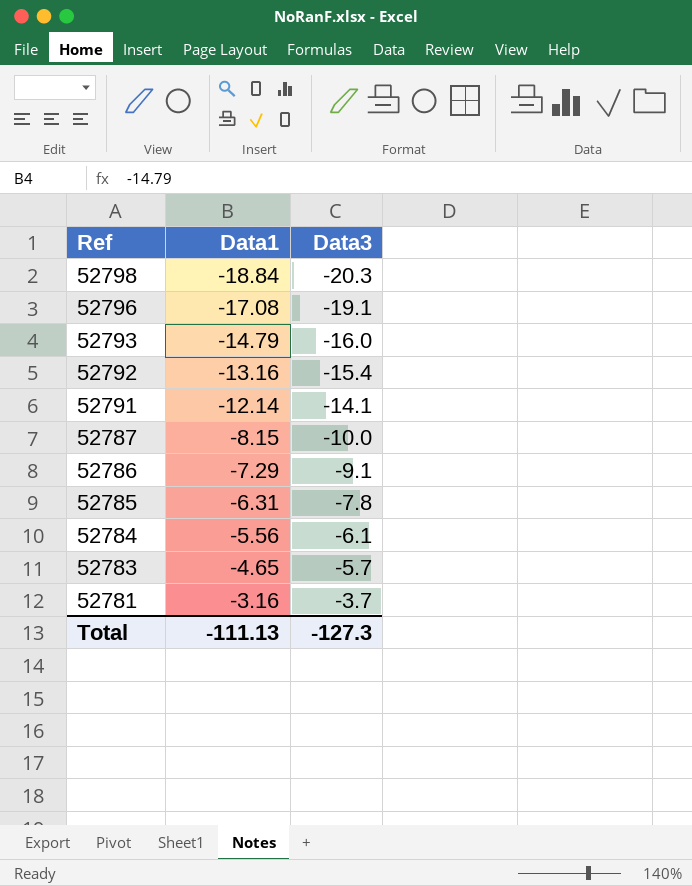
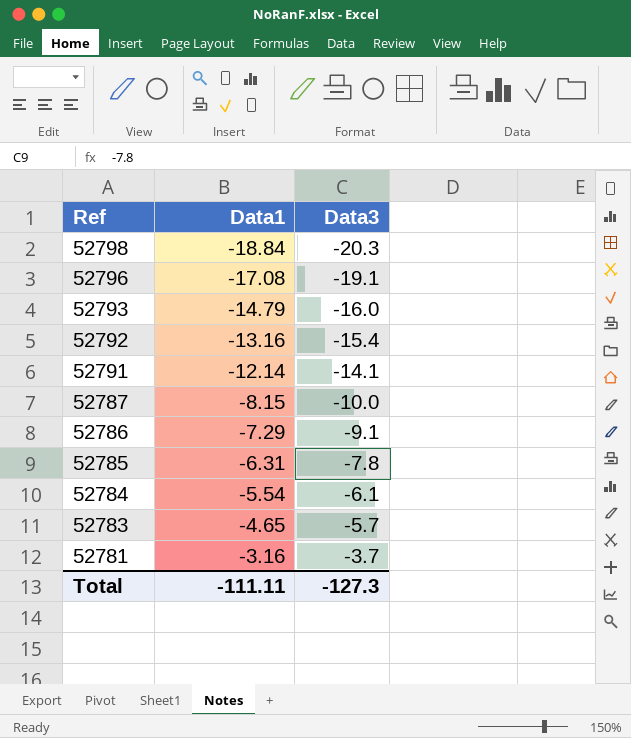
52784 | Data1: -5.56 -> -5.54
Total | Data1: -111.13 -> -111.11

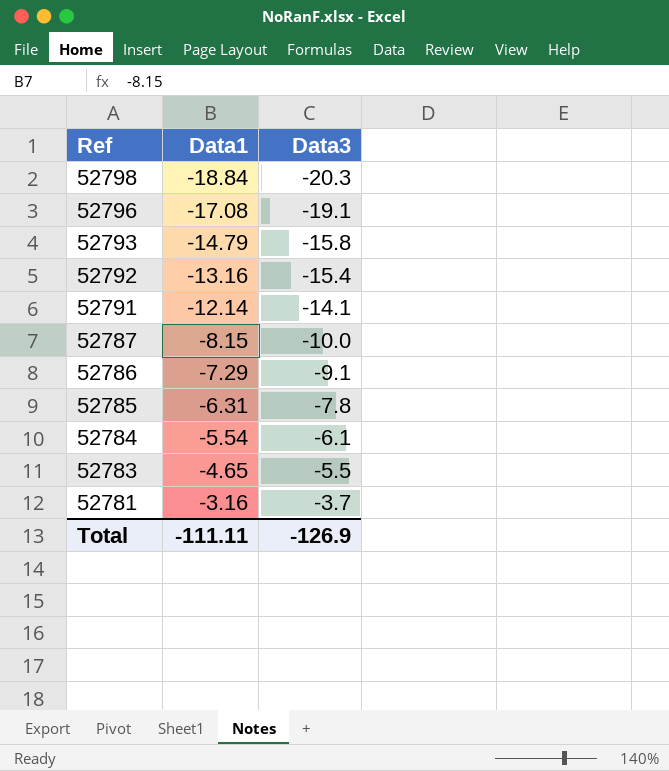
52793 | Data3: -16.0 -> -15.8
52783 | Data3: -5.7 -> -5.5
Total | Data3: -127.3 -> -126.9

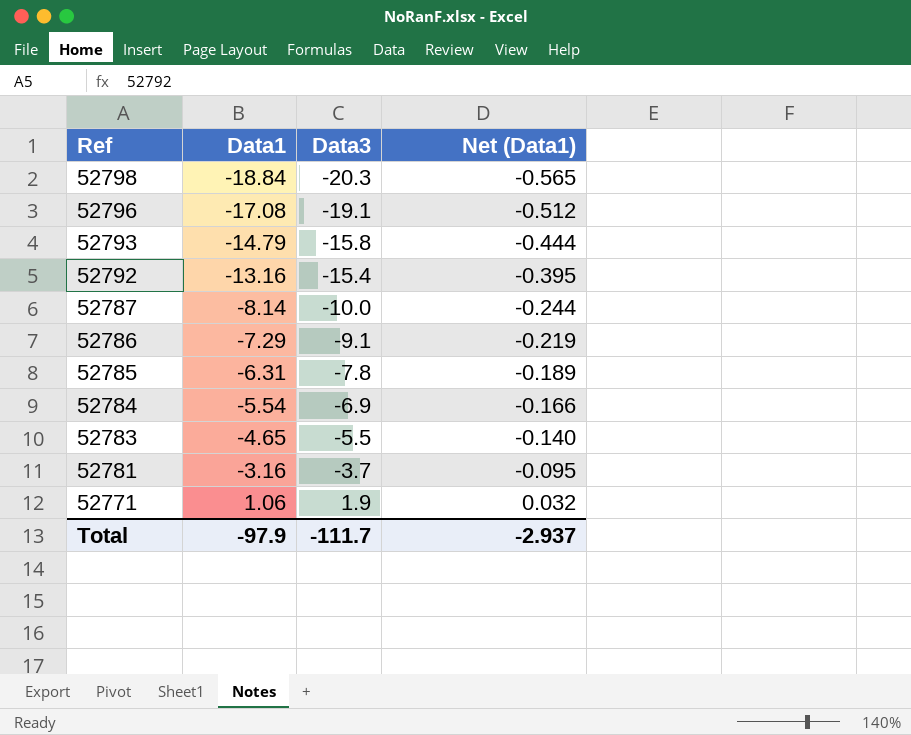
column Net (Data1) | formula: none -> [Data1] * 0.03
row 52791: -12.14 | -14.1 -> none
52787 | Data1: -8.15 -> -8.14
52784 | Data3: -6.1 -> -6.9
row 52771: none -> 1.06 | 1.9 | 0.032
Total | Data1: -111.11 -> -97.9
Total | Data3: -126.9 -> -111.7

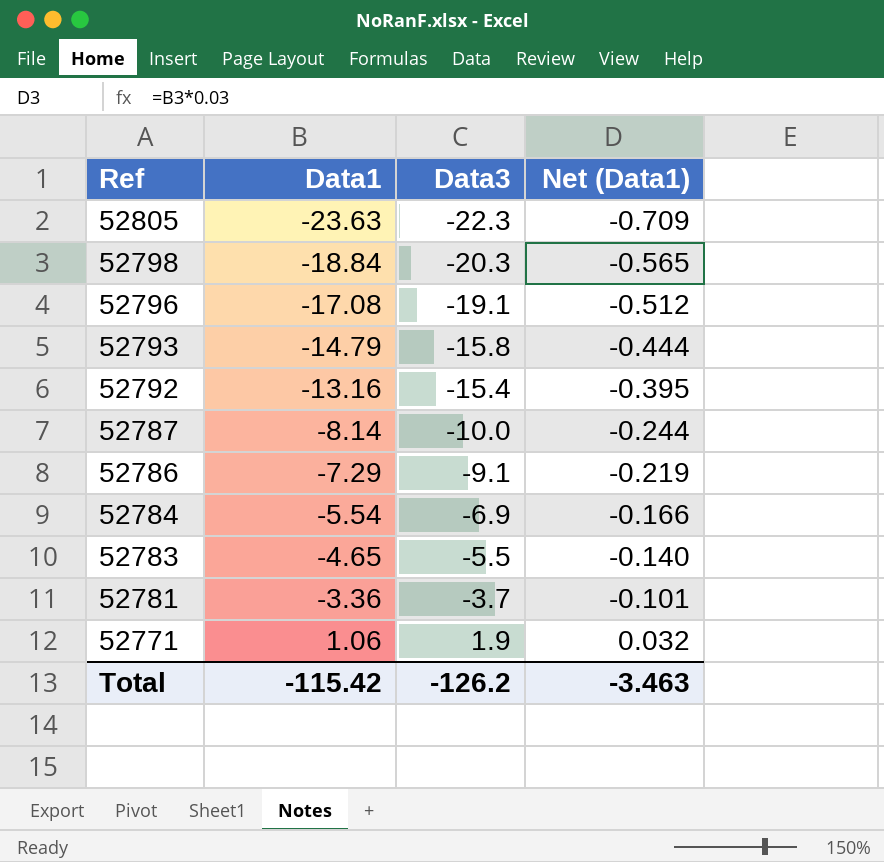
row 52785: -6.31 | -7.8 | -0.189 -> none
row 52805: none -> -23.63 | -22.3 | -0.709
52781 | Data1: -3.16 -> -3.36
52781 | Net (Data1): -0.095 -> -0.101
Total | Data1: -97.9 -> -115.42
Total | Data3: -111.7 -> -126.2
Total | Net (Data1): -2.937 -> -3.463

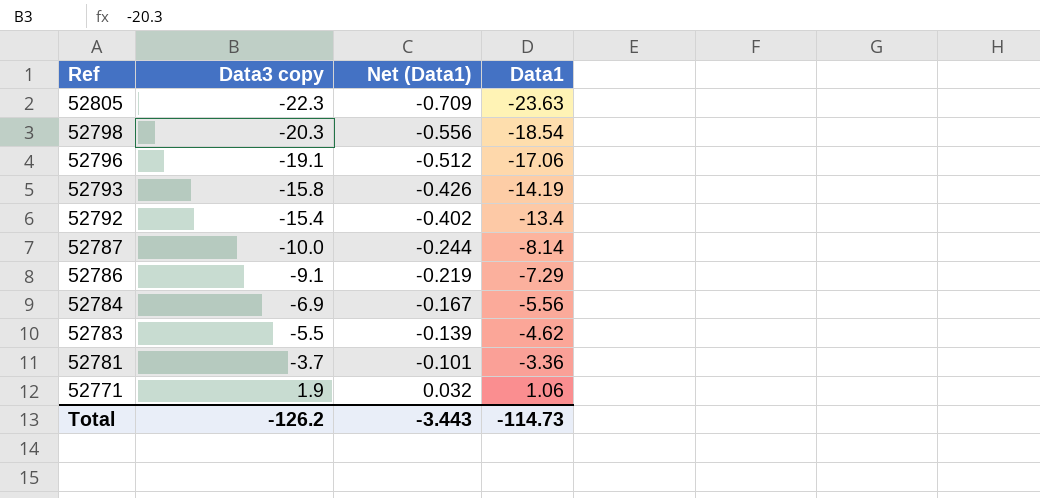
column name: Data3 -> Data3 copy
column Data1 | position: 2 -> 4
52798 | Net (Data1): -0.565 -> -0.556
52798 | Data1: -18.84 -> -18.54
52796 | Data1: -17.08 -> -17.06
52793 | Net (Data1): -0.444 -> -0.426
52793 | Data1: -14.79 -> -14.19
52792 | Net (Data1): -0.395 -> -0.402
52792 | Data1: -13.16 -> -13.4
52784 | Net (Data1): -0.166 -> -0.167
52784 | Data1: -5.54 -> -5.56
52783 | Net (Data1): -0.140 -> -0.139
52783 | Data1: -4.65 -> -4.62
Total | Net (Data1): -3.463 -> -3.443
Total | Data1: -115.42 -> -114.73

